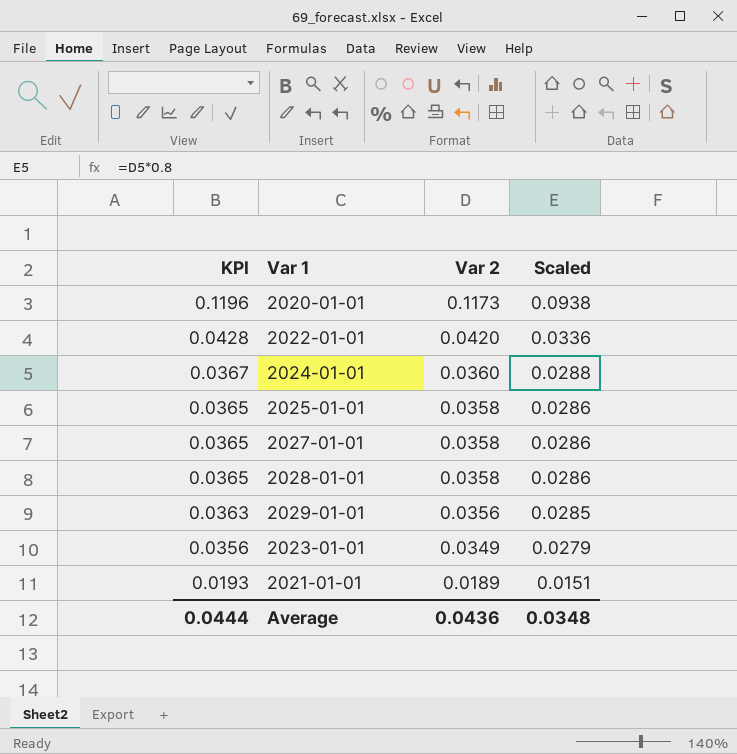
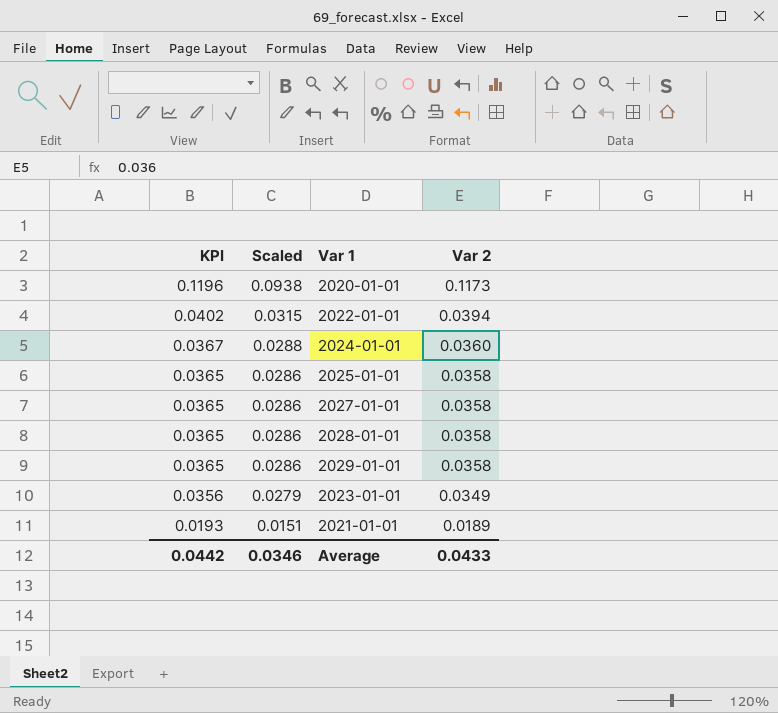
column Scaled | position: 4 -> 2
2022-01-01 | KPI: 0.0428 -> 0.0402
2022-01-01 | Scaled: 0.0336 -> 0.0315
2022-01-01 | Var 2: 0.0420 -> 0.0394
2029-01-01 | KPI: 0.0363 -> 0.0365
2029-01-01 | Scaled: 0.0285 -> 0.0286
2029-01-01 | Var 2: 0.0356 -> 0.0358
Average | KPI: 0.0444 -> 0.0442
Average | Scaled: 0.0348 -> 0.0346
Average | Var 2: 0.0436 -> 0.0433

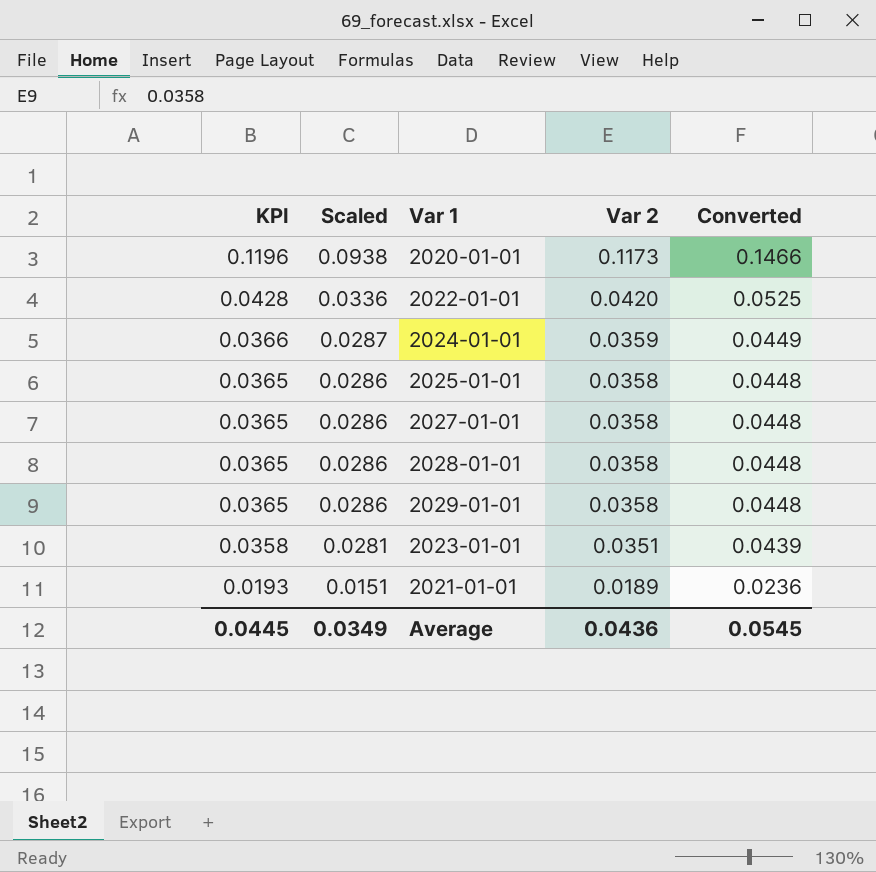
column Converted | formula: none -> [Var 2] * 1.25
2022-01-01 | KPI: 0.0402 -> 0.0428
2022-01-01 | Scaled: 0.0315 -> 0.0336
2022-01-01 | Var 2: 0.0394 -> 0.0420
2024-01-01 | KPI: 0.0367 -> 0.0366
2024-01-01 | Scaled: 0.0288 -> 0.0287
2024-01-01 | Var 2: 0.0360 -> 0.0359
2023-01-01 | KPI: 0.0356 -> 0.0358
2023-01-01 | Scaled: 0.0279 -> 0.0281
2023-01-01 | Var 2: 0.0349 -> 0.0351
Average | KPI: 0.0442 -> 0.0445
Average | Scaled: 0.0346 -> 0.0349
Average | Var 2: 0.0433 -> 0.0436

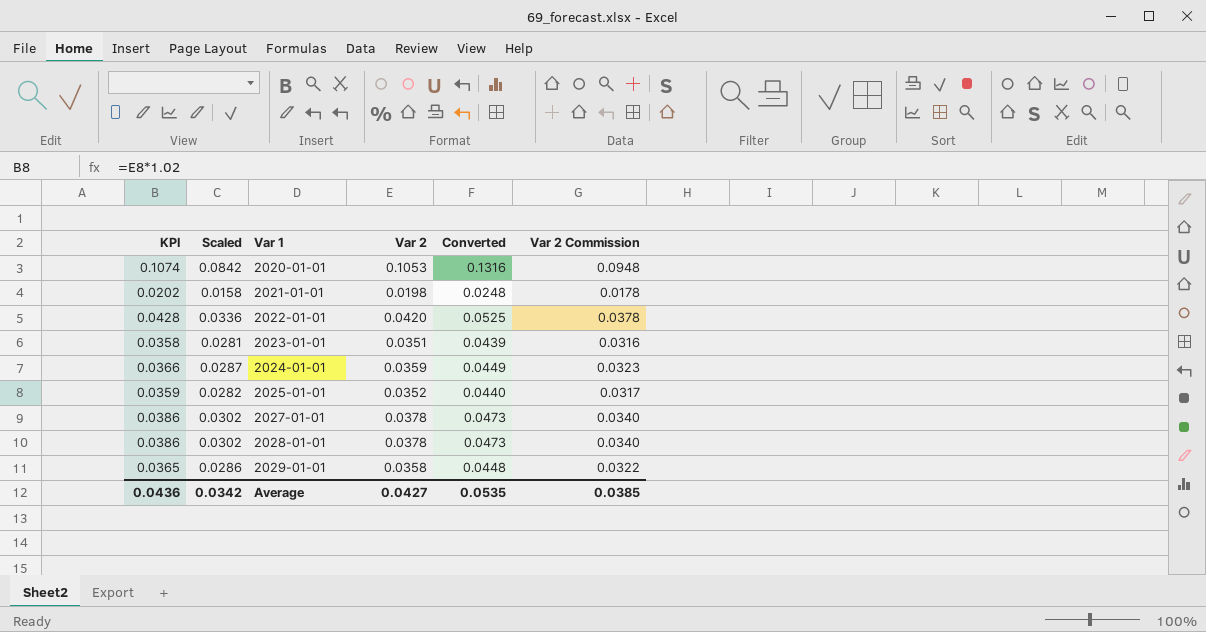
row order: KPI descending -> Var 1 ascending
column Var 2 Commission | formula: none -> [Var 2] * 0.9
2020-01-01 | KPI: 0.1196 -> 0.1074
2020-01-01 | Scaled: 0.0938 -> 0.0842
2020-01-01 | Var 2: 0.1173 -> 0.1053
2020-01-01 | Converted: 0.1466 -> 0.1316
2021-01-01 | KPI: 0.0193 -> 0.0202
2021-01-01 | Scaled: 0.0151 -> 0.0158
2021-01-01 | Var 2: 0.0189 -> 0.0198
2021-01-01 | Converted: 0.0236 -> 0.0248
2025-01-01 | KPI: 0.0365 -> 0.0359
2025-01-01 | Scaled: 0.0286 -> 0.0282
2025-01-01 | Var 2: 0.0358 -> 0.0352
2025-01-01 | Converted: 0.0448 -> 0.0440
2027-01-01 | KPI: 0.0365 -> 0.0386
2027-01-01 | Scaled: 0.0286 -> 0.0302
2027-01-01 | Var 2: 0.0358 -> 0.0378
2027-01-01 | Converted: 0.0448 -> 0.0473
2028-01-01 | KPI: 0.0365 -> 0.0386
2028-01-01 | Scaled: 0.0286 -> 0.0302
2028-01-01 | Var 2: 0.0358 -> 0.0378
2028-01-01 | Converted: 0.0448 -> 0.0473
Average | KPI: 0.0445 -> 0.0436
Average | Scaled: 0.0349 -> 0.0342
Average | Var 2: 0.0436 -> 0.0427
Average | Converted: 0.0545 -> 0.0535

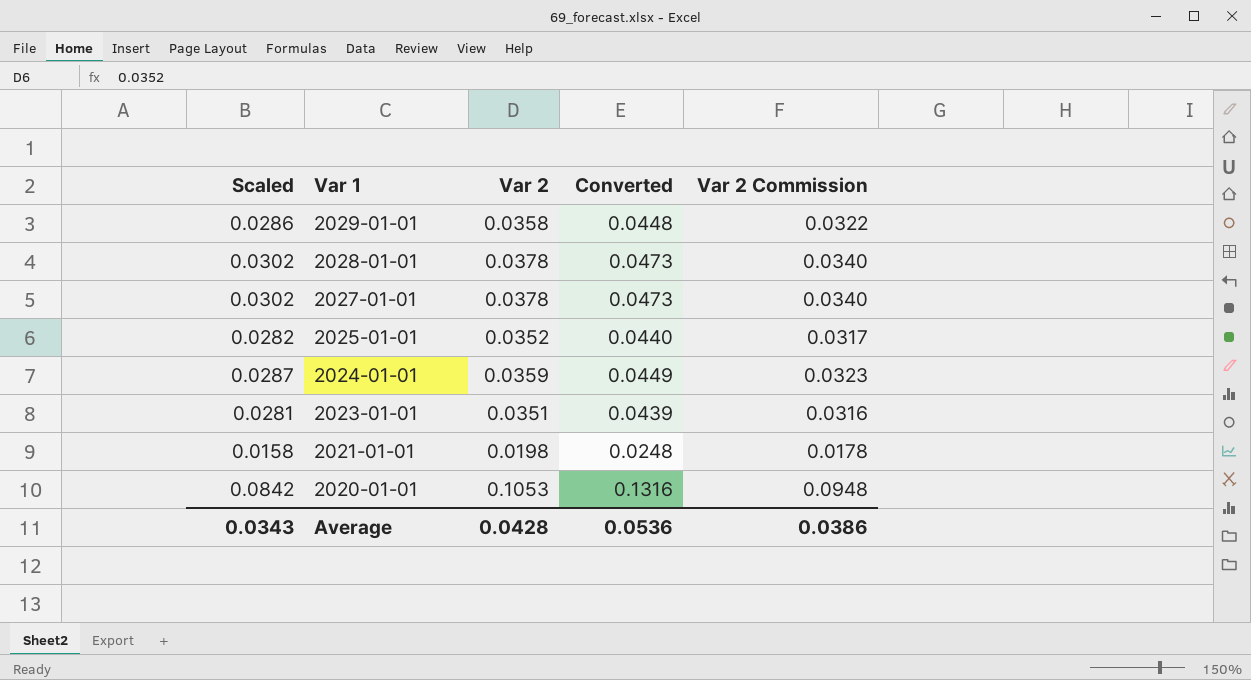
row order: Var 1 ascending -> Var 1 descending
column KPI | formula: [Var 2] * 1.02 -> none
row 2022-01-01: 0.0428 | 0.0336 | 0.0420 | 0.0525 | 0.0378 -> none
Average | Scaled: 0.0342 -> 0.0343
Average | Var 2: 0.0427 -> 0.0428
Average | Converted: 0.0535 -> 0.0536
Average | Var 2 Commission: 0.0385 -> 0.0386

